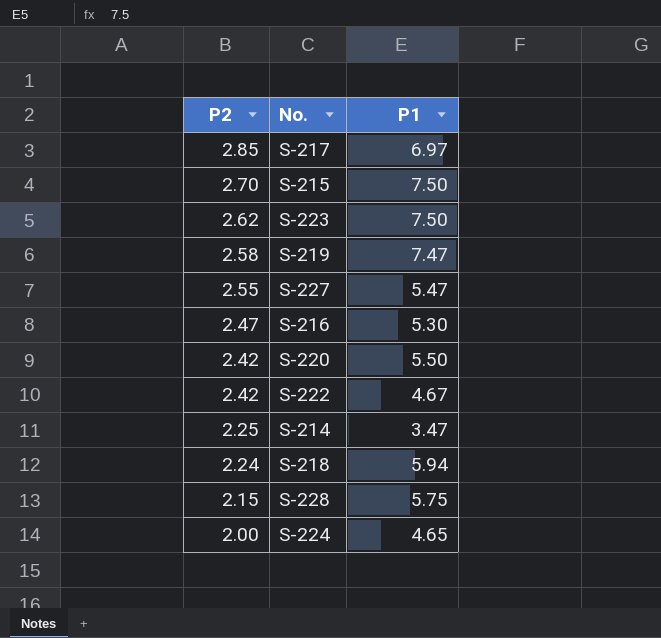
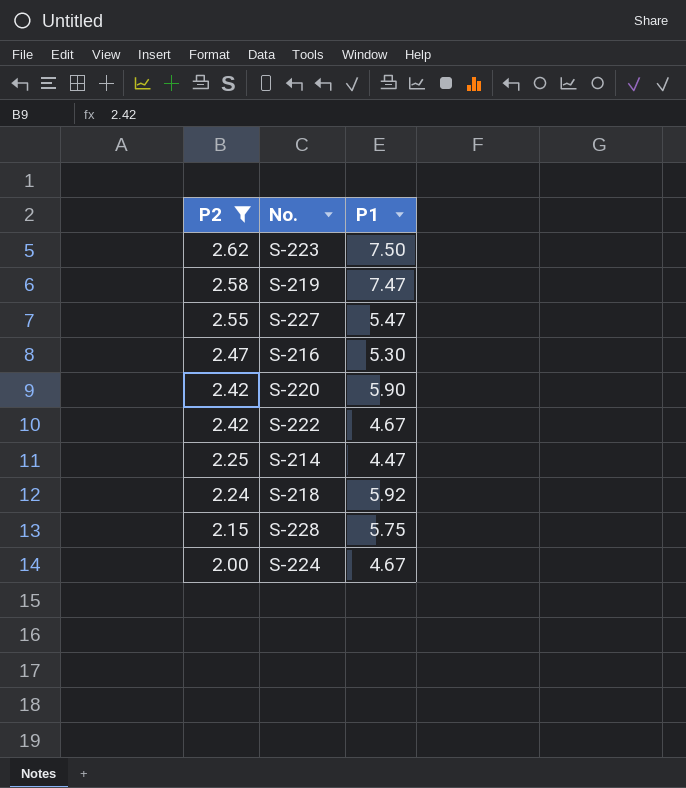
filter: none -> P2 <= 2.62
S-220 | P1: 5.50 -> 5.90
S-214 | P1: 3.47 -> 4.47
S-218 | P1: 5.94 -> 5.92
S-224 | P1: 4.65 -> 4.67

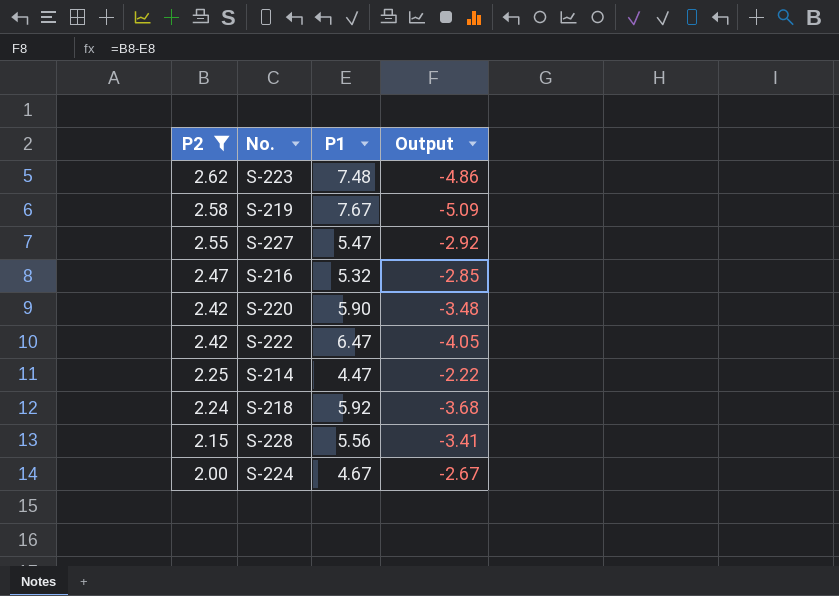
column Output | formula: none -> [P2] - [P1]
S-223 | P1: 7.50 -> 7.48
S-219 | P1: 7.47 -> 7.67
S-216 | P1: 5.30 -> 5.32
S-222 | P1: 4.67 -> 6.47
S-228 | P1: 5.75 -> 5.56

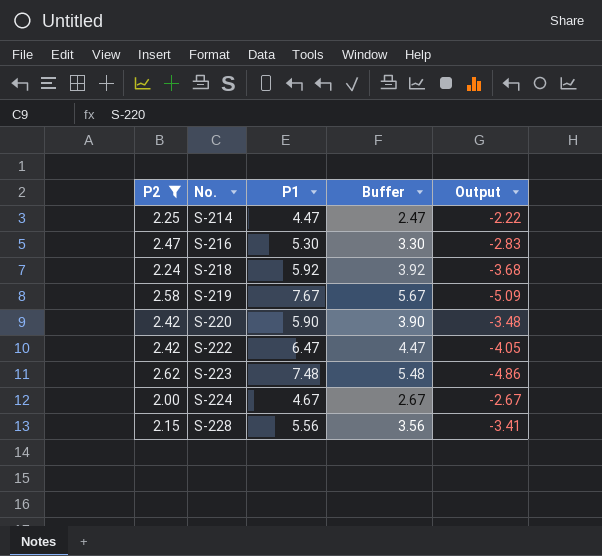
row order: P2 descending -> No. ascending
column Buffer | formula: none -> [P1] - 2
row S-227: 2.55 | 5.47 | -2.92 -> none
S-216 | P1: 5.32 -> 5.30
S-216 | Output: -2.85 -> -2.83

